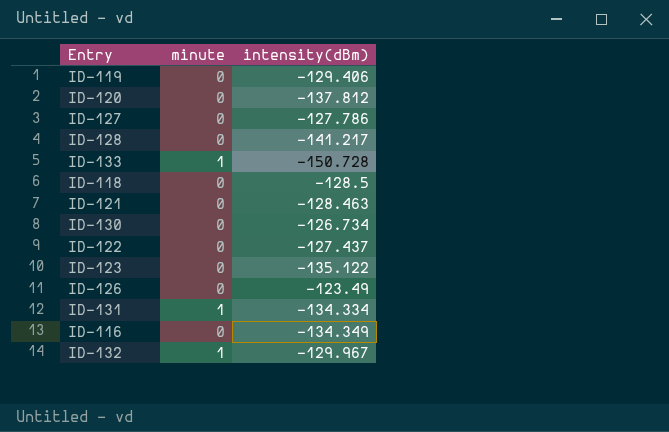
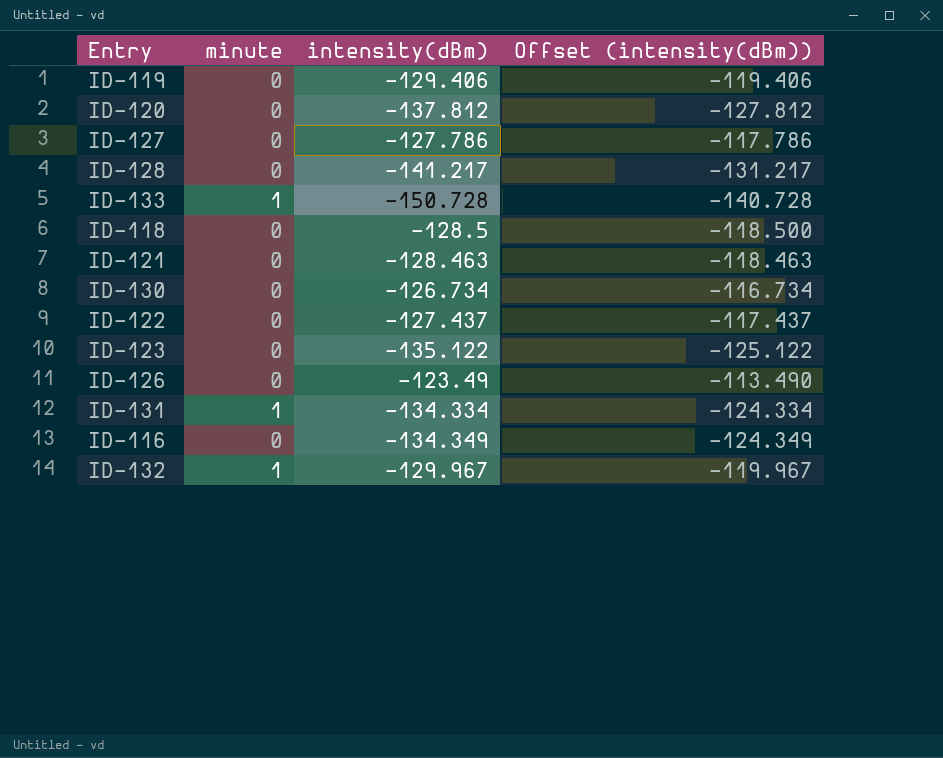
column Offset (intensity(dBm)) | formula: none -> [intensity(dBm)] + 10

